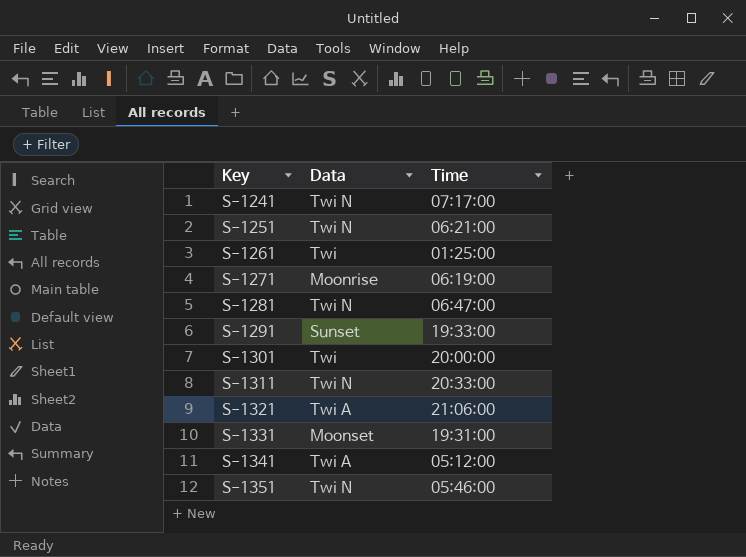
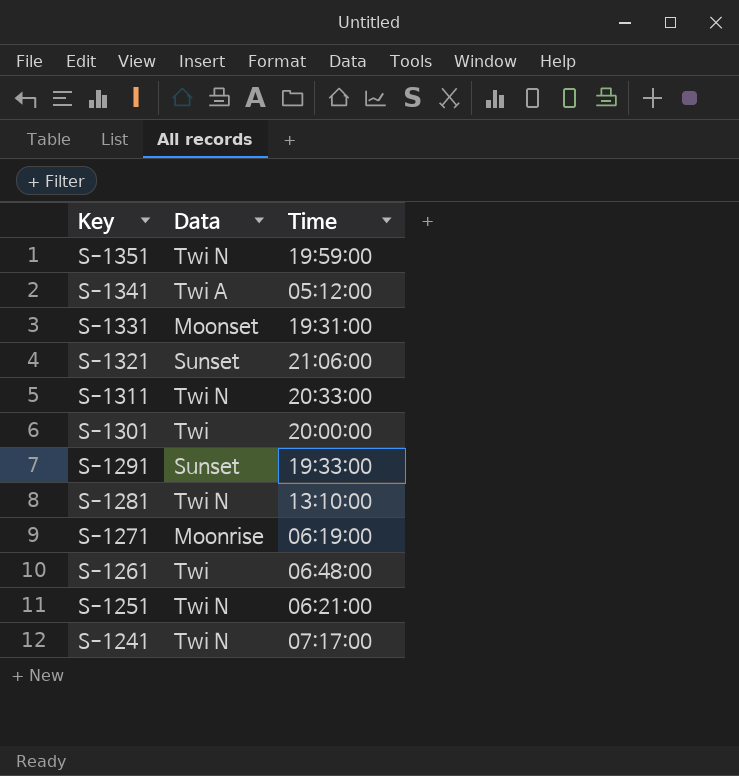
row order: Key ascending -> Key descending
S-1351 | Time: 05:46:00 -> 19:59:00
S-1321 | Data: Twi A -> Sunset
S-1281 | Time: 06:47:00 -> 13:10:00
S-1261 | Time: 01:25:00 -> 06:48:00

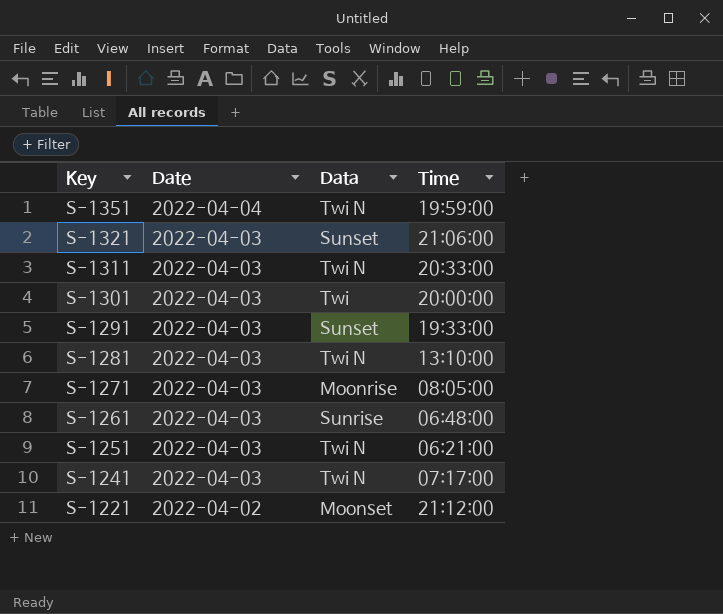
column Date | position: none -> 2
row S-1341: Twi A | 05:12:00 -> none
row S-1331: Moonset | 19:31:00 -> none
S-1271 | Time: 06:19:00 -> 08:05:00
S-1261 | Data: Twi -> Sunrise
row S-1221: none -> 2022-04-02 | Moonset | 21:12:00

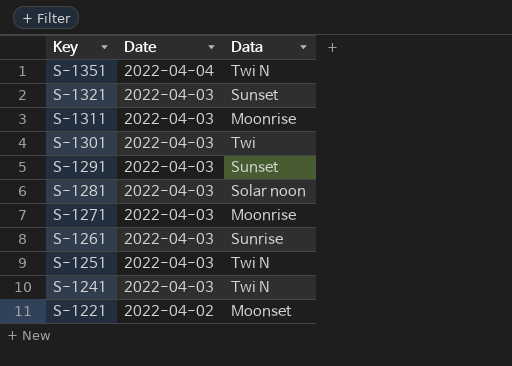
column Time | position: 4 -> none
S-1311 | Data: Twi N -> Moonrise
S-1281 | Data: Twi N -> Solar noon

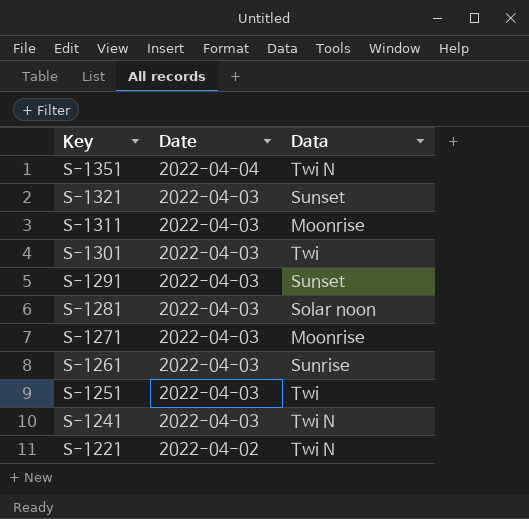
S-1251 | Data: Twi N -> Twi
S-1221 | Data: Moonset -> Twi N

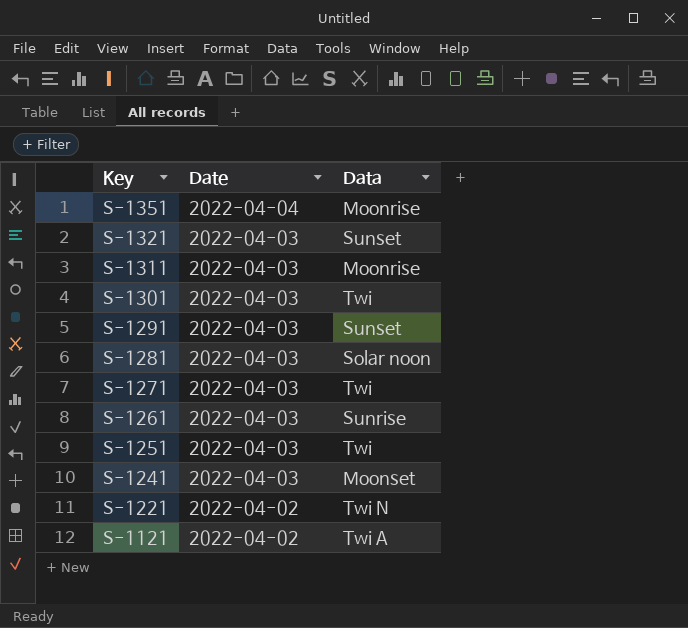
S-1351 | Data: Twi N -> Moonrise
S-1271 | Data: Moonrise -> Twi
S-1241 | Data: Twi N -> Moonset
row S-1121: none -> 2022-04-02 | Twi A

